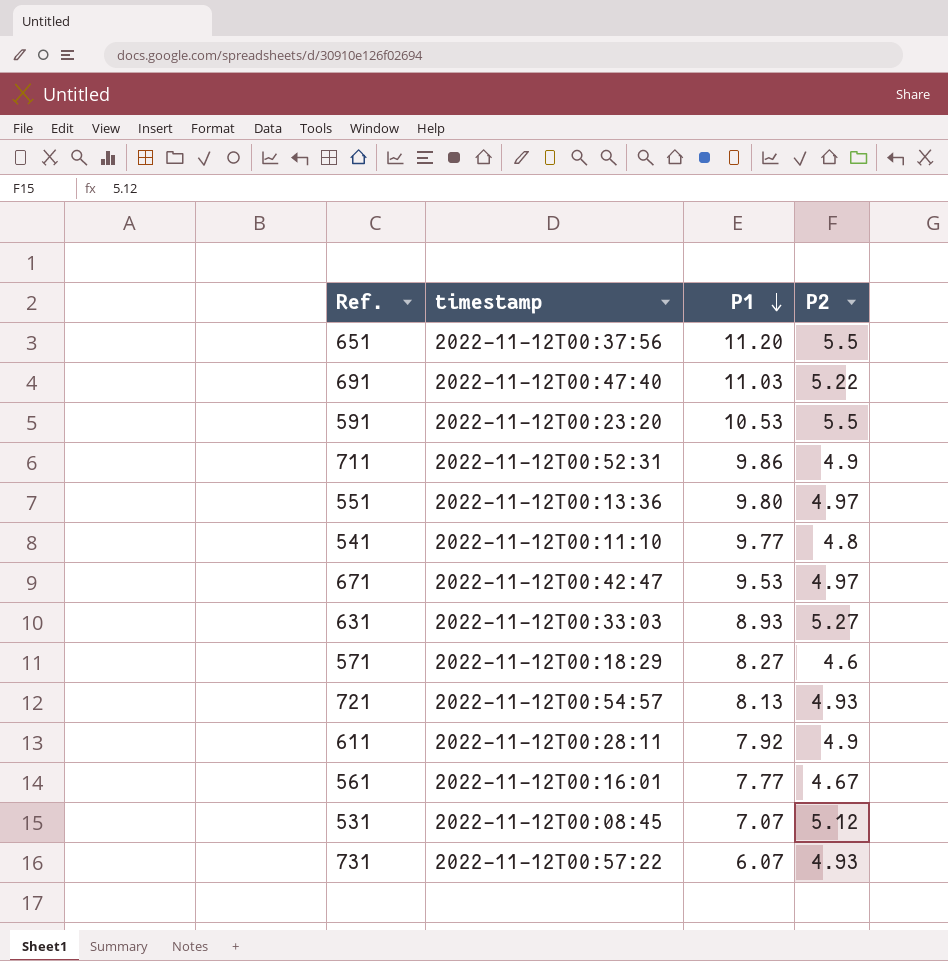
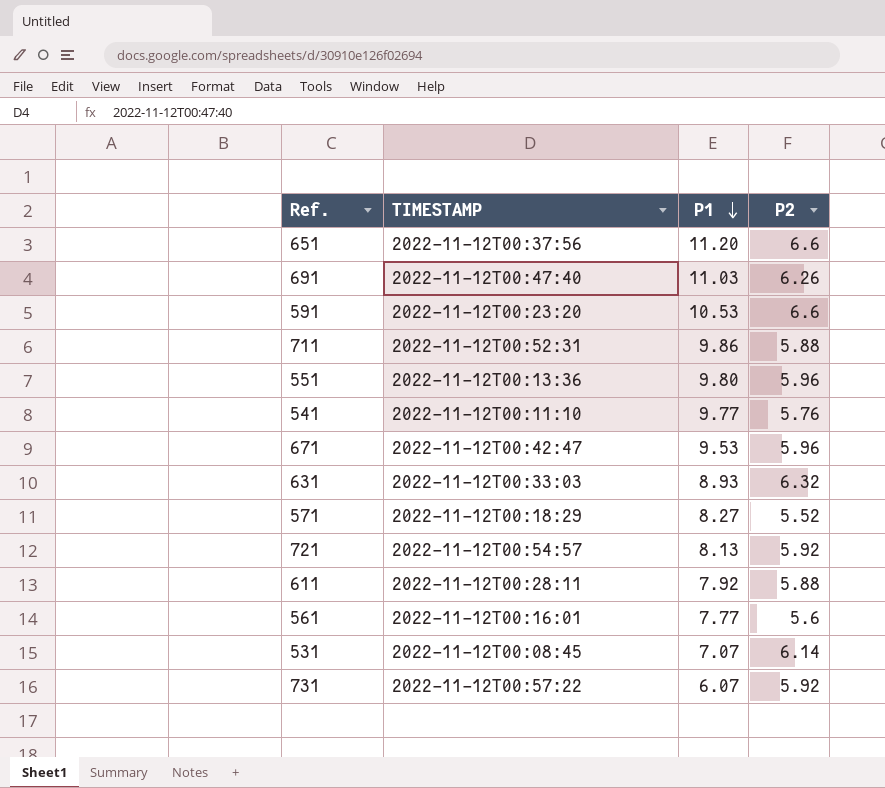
column name: timestamp -> TIMESTAMP
651 | P2: 5.5 -> 6.6
691 | P2: 5.22 -> 6.26
591 | P2: 5.5 -> 6.6
711 | P2: 4.9 -> 5.88
551 | P2: 4.97 -> 5.96
541 | P2: 4.8 -> 5.76
671 | P2: 4.97 -> 5.96
631 | P2: 5.27 -> 6.32
571 | P2: 4.6 -> 5.52
721 | P2: 4.93 -> 5.92
611 | P2: 4.9 -> 5.88
561 | P2: 4.67 -> 5.6
531 | P2: 5.12 -> 6.14
731 | P2: 4.93 -> 5.92

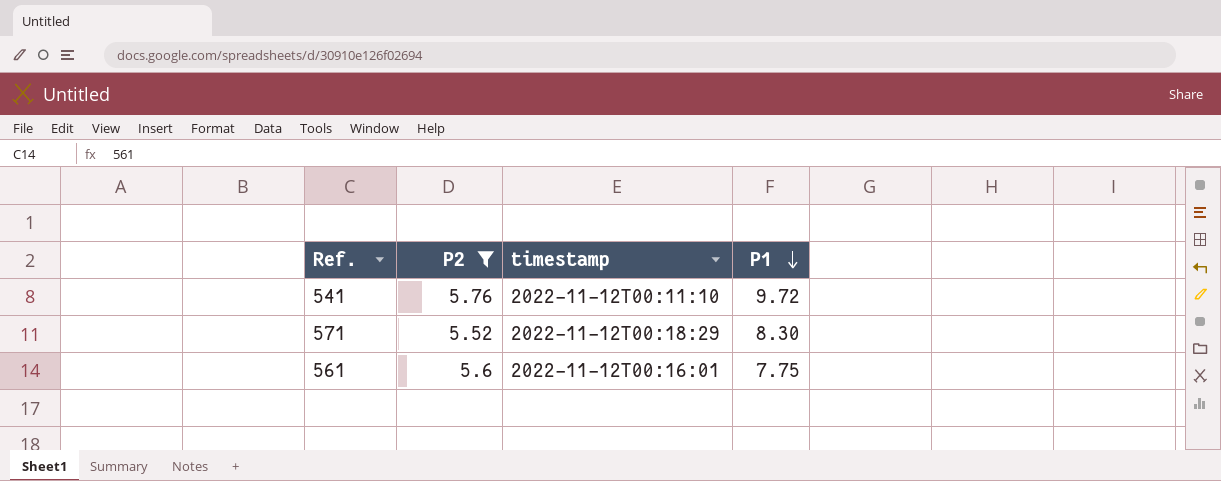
filter: none -> P2 <= 5.76
column P2 | position: 4 -> 2
column name: TIMESTAMP -> timestamp
541 | P1: 9.77 -> 9.72
571 | P1: 8.27 -> 8.30
561 | P1: 7.77 -> 7.75

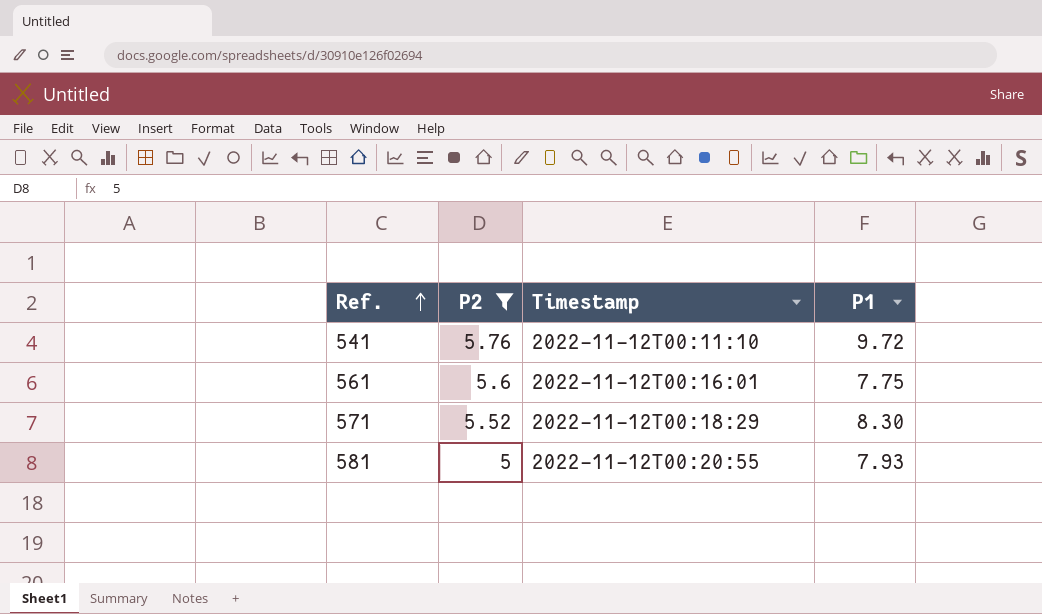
row order: P1 descending -> Ref. ascending
column name: timestamp -> Timestamp
row 581: none -> 5 | 2022-11-12T00:20:55 | 7.93

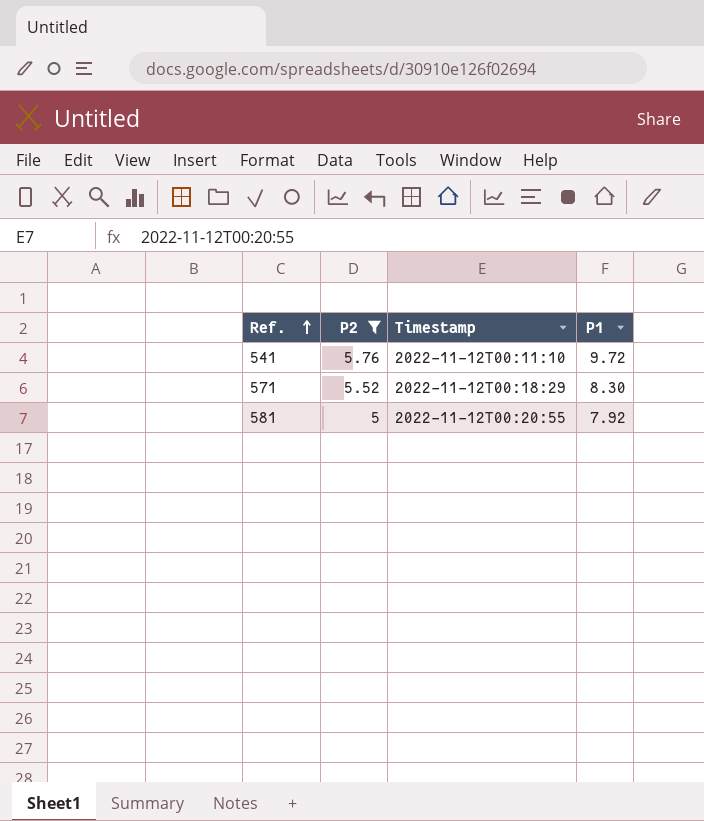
row 561: 5.6 | 2022-11-12T00:16:01 | 7.75 -> none
581 | P1: 7.93 -> 7.92

